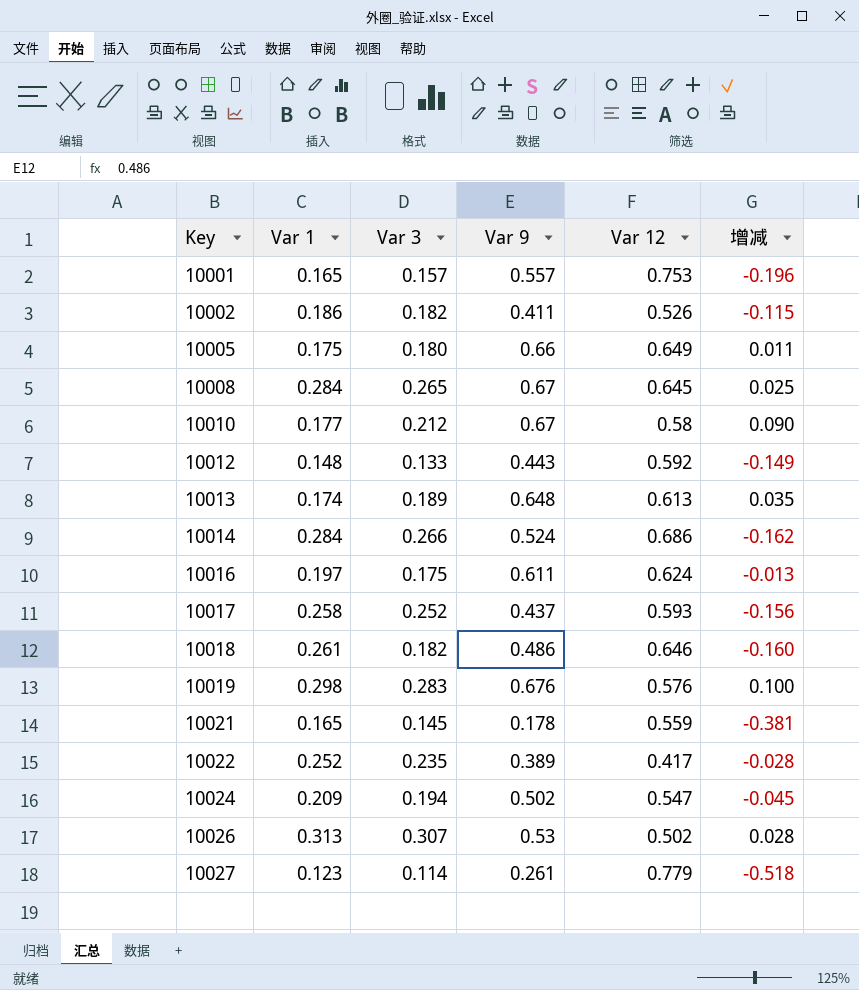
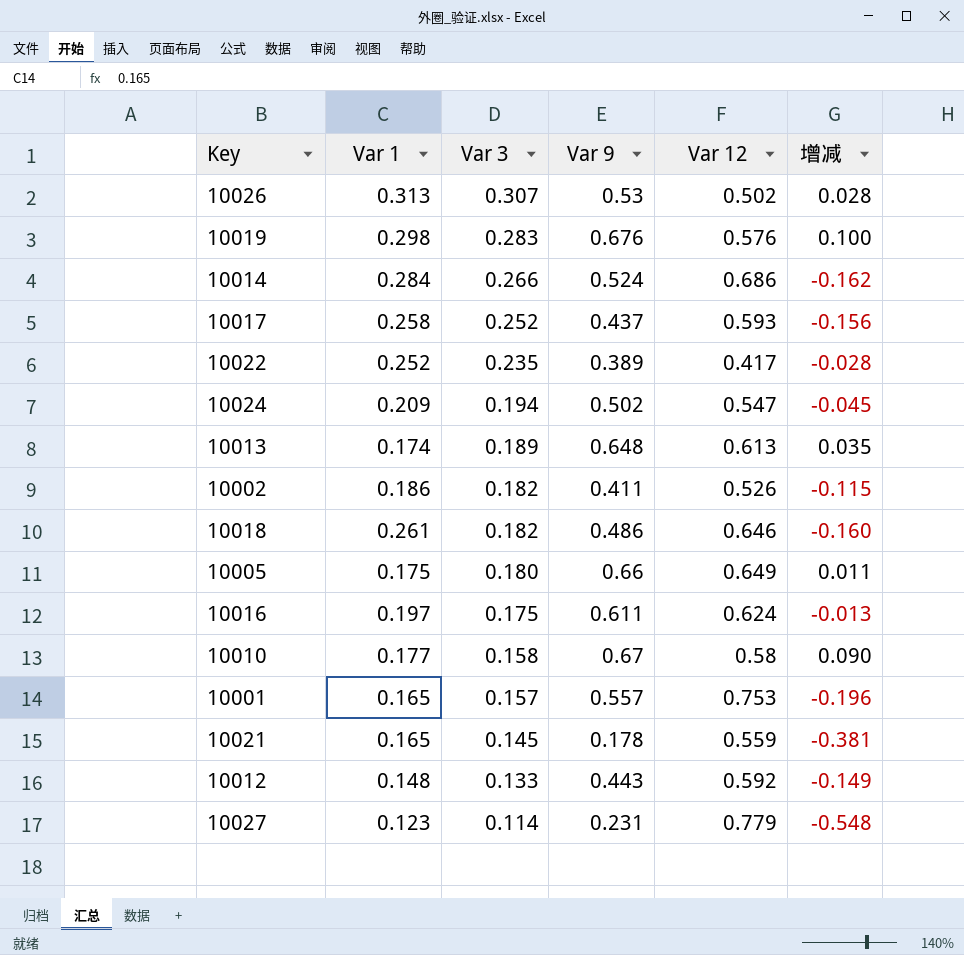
row order: Key ascending -> Var 3 descending
row 10008: 0.284 | 0.265 | 0.67 | 0.645 | 0.025 -> none
10010 | Var 3: 0.212 -> 0.158
10027 | Var 9: 0.261 -> 0.231
10027 | 增减: -0.518 -> -0.548

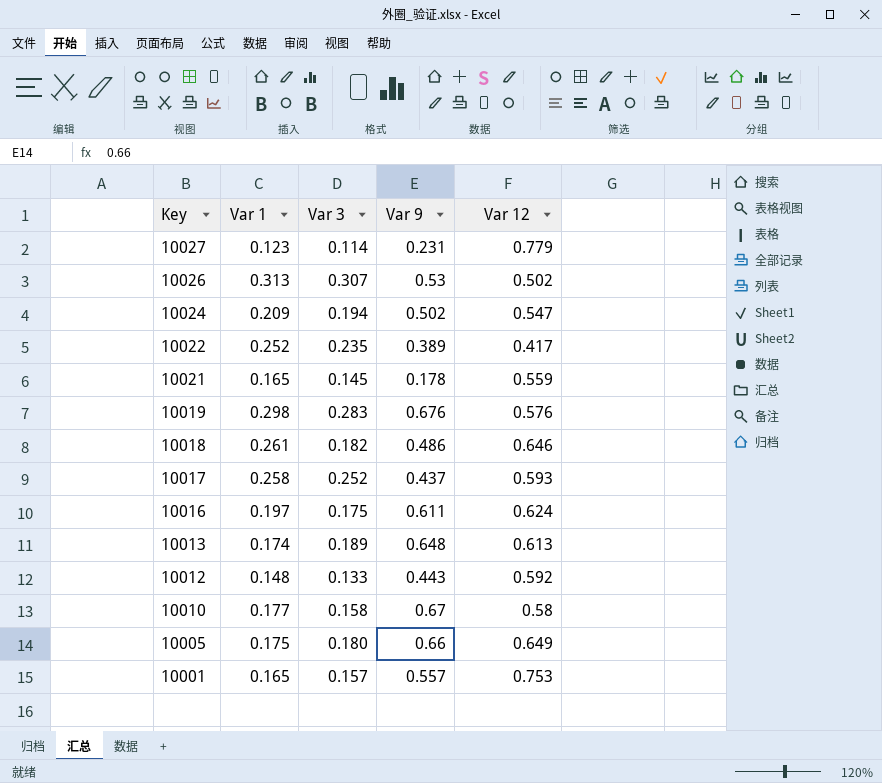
row order: Var 3 descending -> Key descending
column 增减 | formula: [Var 9] - [Var 12] -> none
row 10014: 0.284 | 0.266 | 0.524 | 0.686 | -0.162 -> none
row 10002: 0.186 | 0.182 | 0.411 | 0.526 | -0.115 -> none

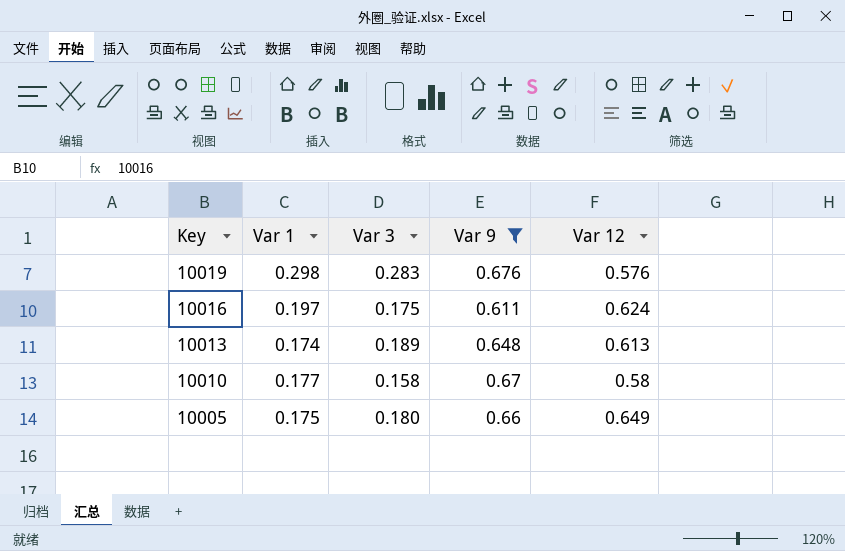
filter: none -> Var 9 >= 0.611

